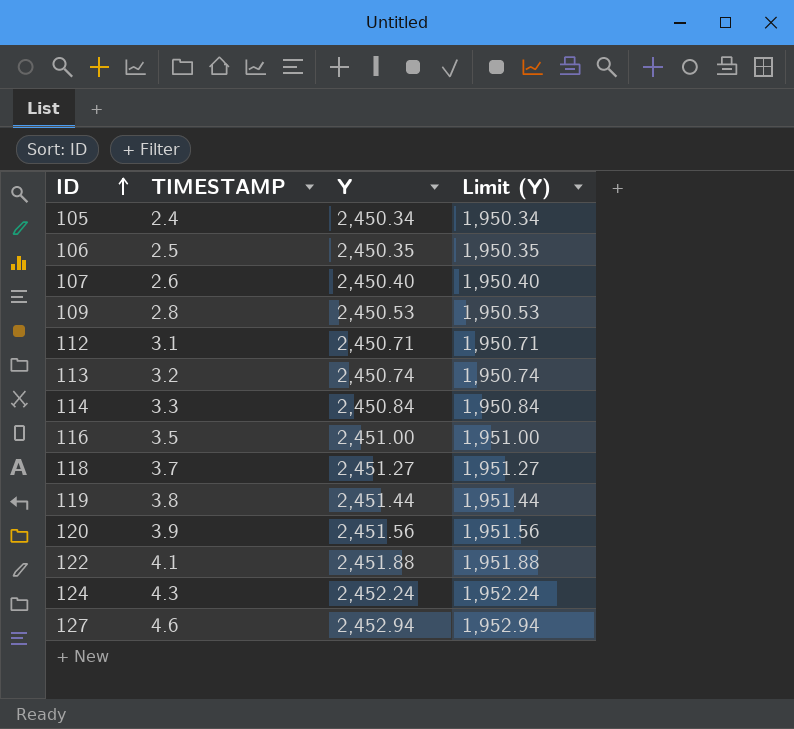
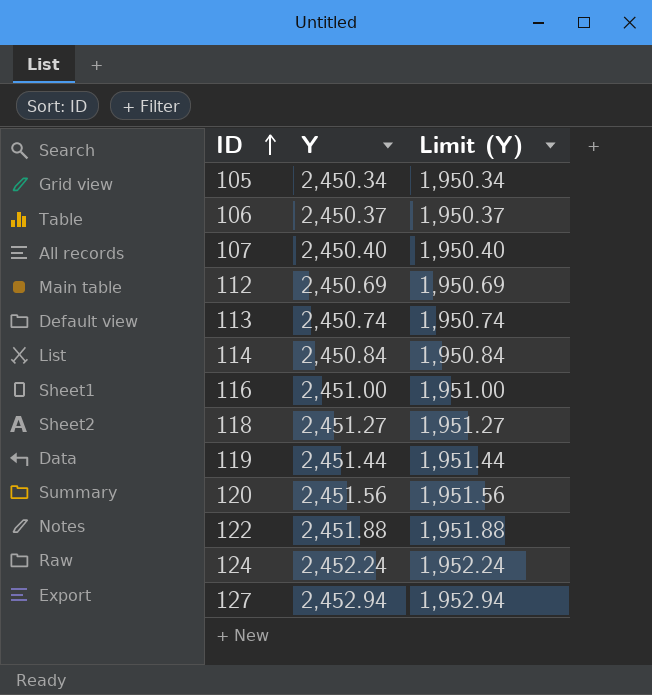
column TIMESTAMP | position: 2 -> none
row 109: 2.8 | 2,450.53 | 1,950.53 -> none
106 | Y: 2,450.35 -> 2,450.37
106 | Limit (Y): 1,950.35 -> 1,950.37
112 | Y: 2,450.71 -> 2,450.69
112 | Limit (Y): 1,950.71 -> 1,950.69

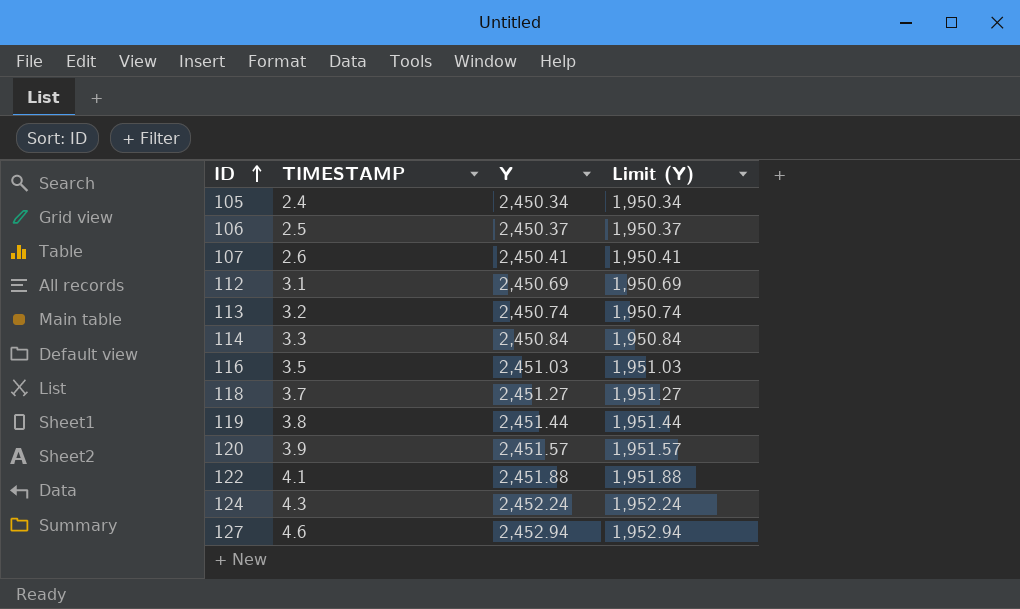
column TIMESTAMP | position: none -> 2
107 | Y: 2,450.40 -> 2,450.41
107 | Limit (Y): 1,950.40 -> 1,950.41
116 | Y: 2,451.00 -> 2,451.03
116 | Limit (Y): 1,951.00 -> 1,951.03
120 | Y: 2,451.56 -> 2,451.57
120 | Limit (Y): 1,951.56 -> 1,951.57

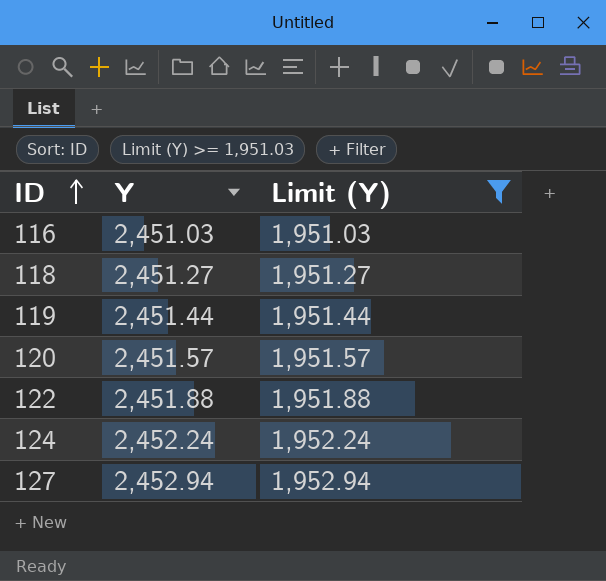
filter: none -> Limit (Y) >= 1,951.03
column TIMESTAMP | position: 2 -> none

